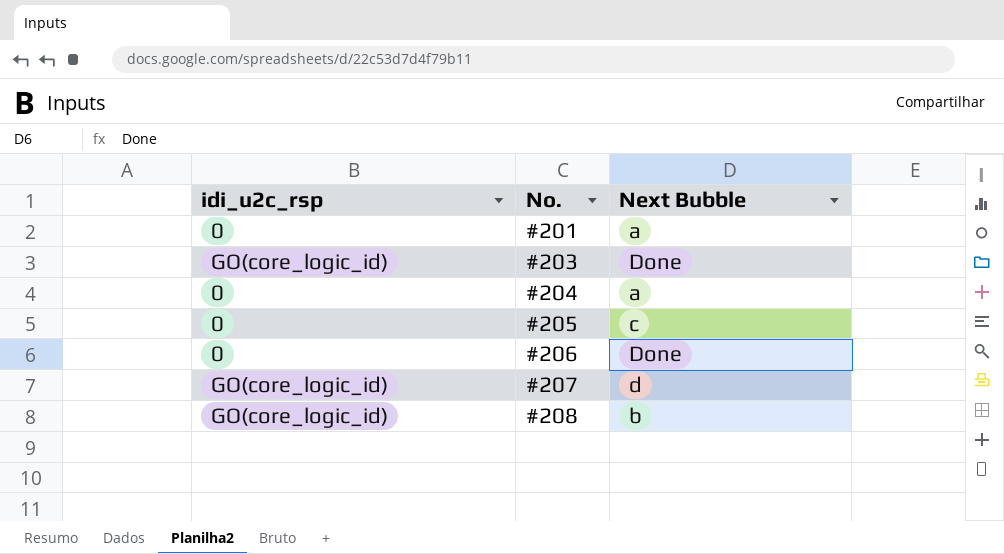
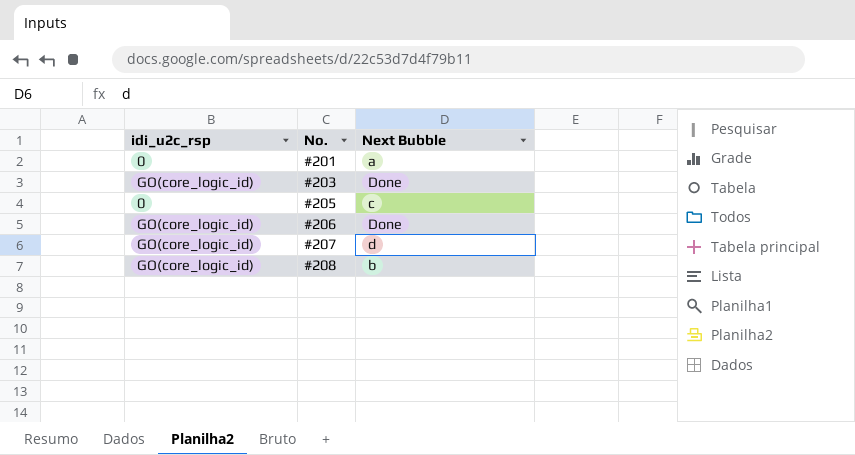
row #204: 0 | a -> none
#206 | idi_u2c_rsp: 0 -> GO(core_logic_id)

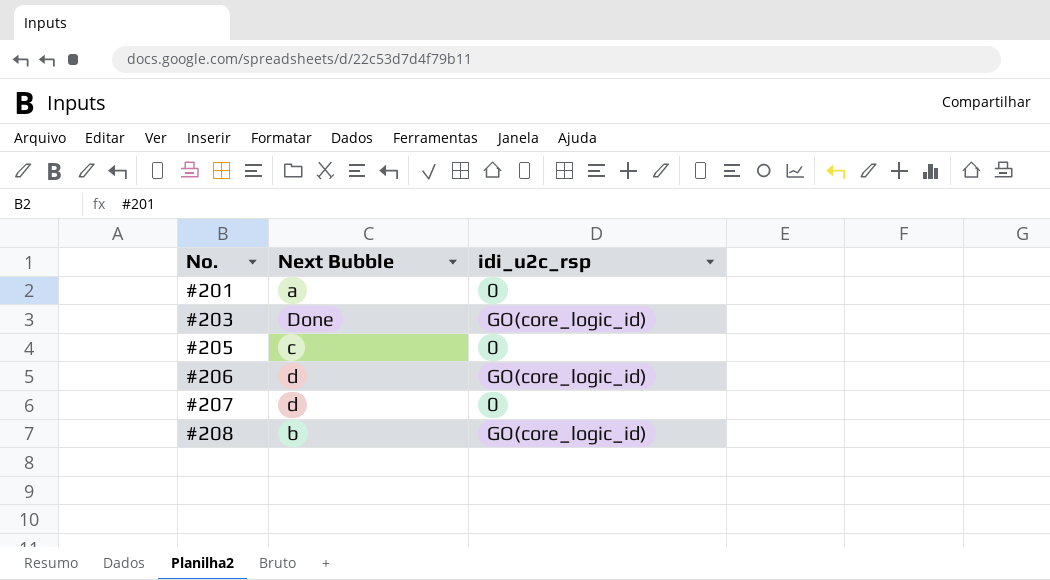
column idi_u2c_rsp | position: 1 -> 3
#206 | Next Bubble: Done -> d
#207 | idi_u2c_rsp: GO(core_logic_id) -> 0

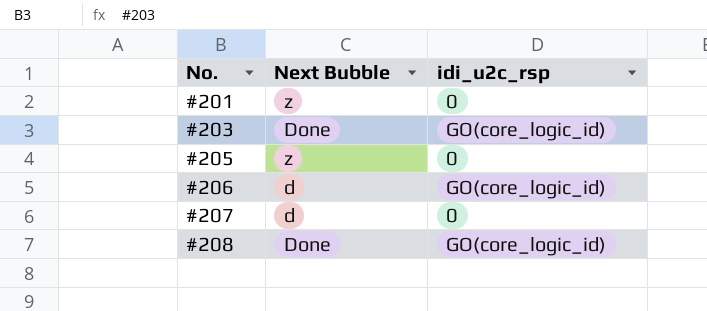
#201 | Next Bubble: a -> z
#205 | Next Bubble: c -> z
#208 | Next Bubble: b -> Done

